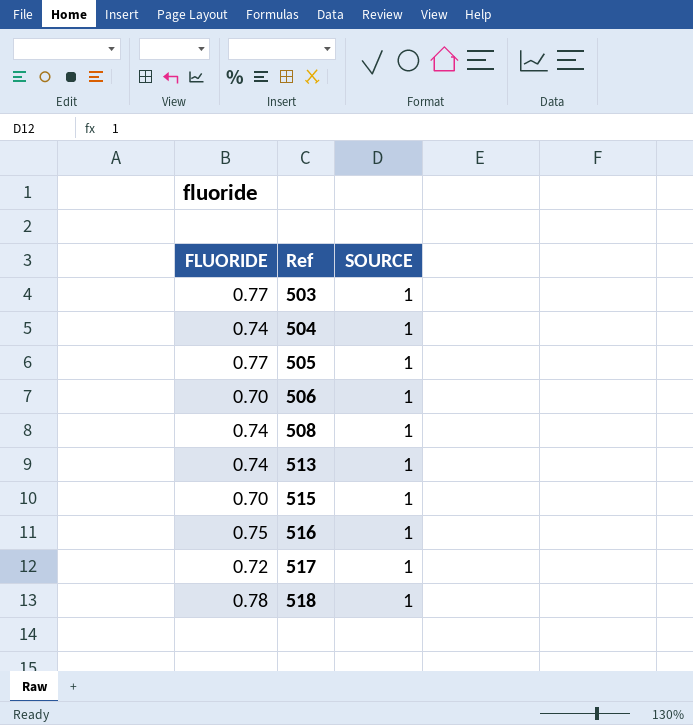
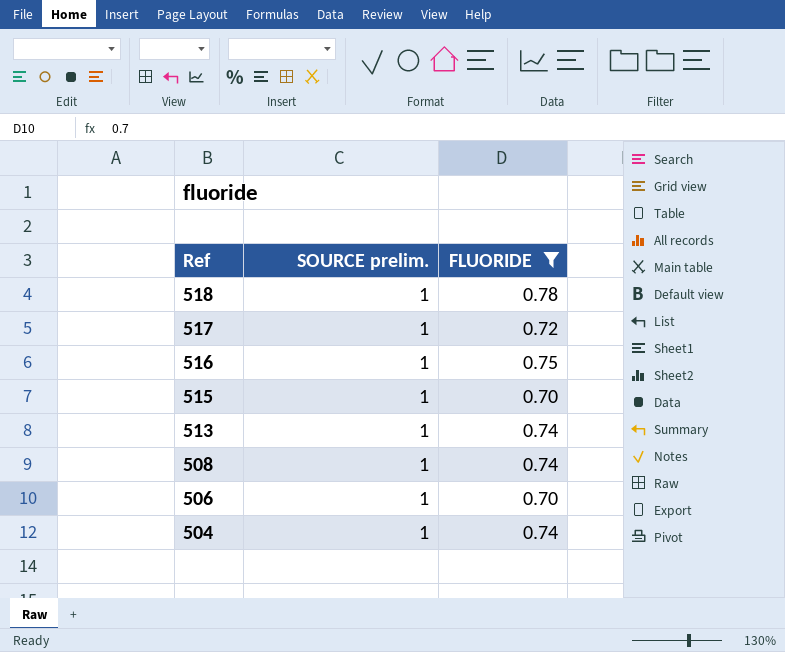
filter: none -> FLUORIDE != 0.77
row order: Ref ascending -> Ref descending
column name: SOURCE -> SOURCE prelim.
column FLUORIDE | position: 1 -> 3

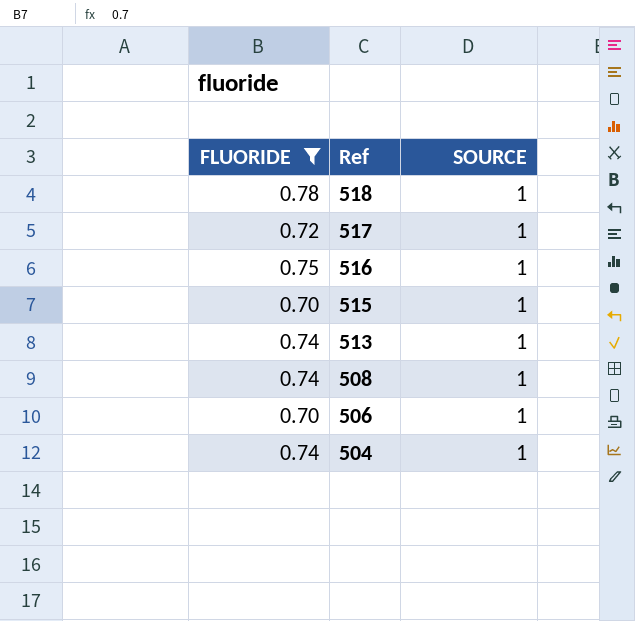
column FLUORIDE | position: 3 -> 1
column name: SOURCE prelim. -> SOURCE

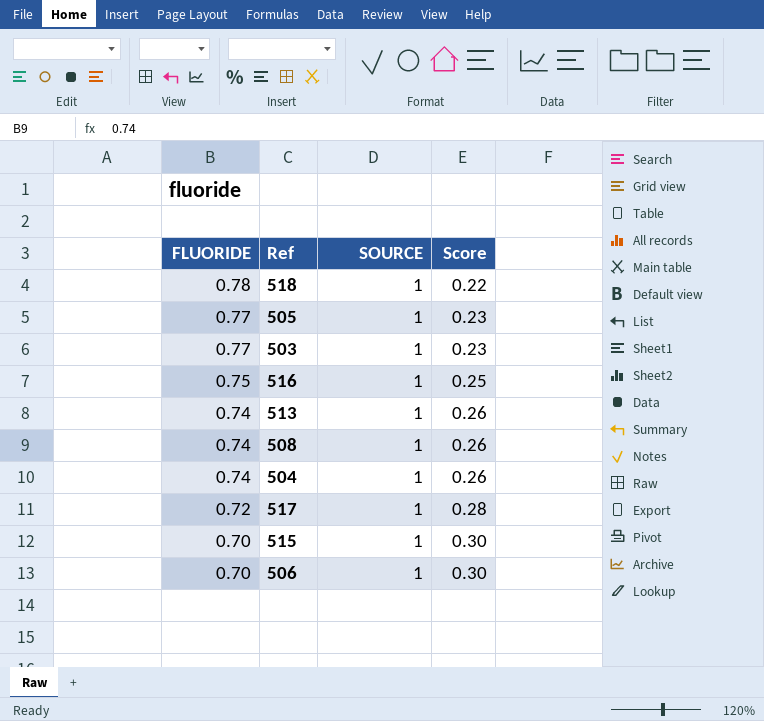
filter: FLUORIDE != 0.77 -> none
row order: Ref descending -> FLUORIDE descending
column Score | formula: none -> [SOURCE] - [FLUORIDE]

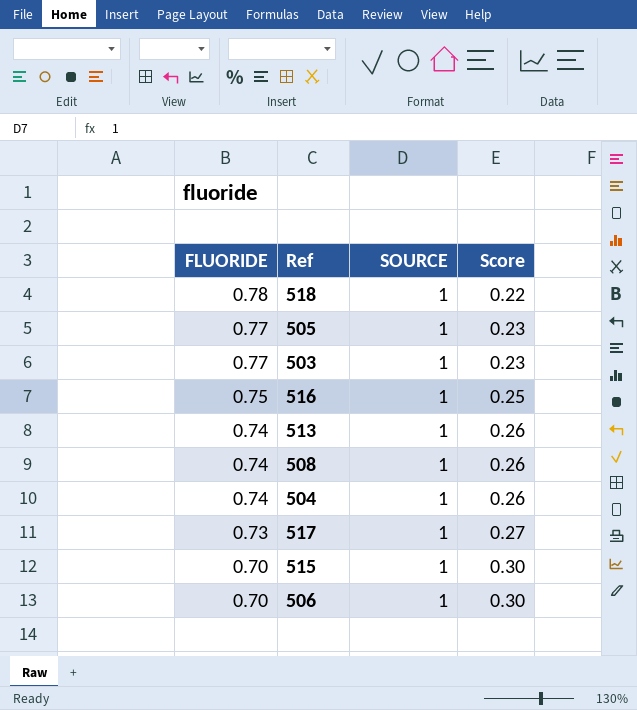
517 | FLUORIDE: 0.72 -> 0.73
517 | Score: 0.28 -> 0.27

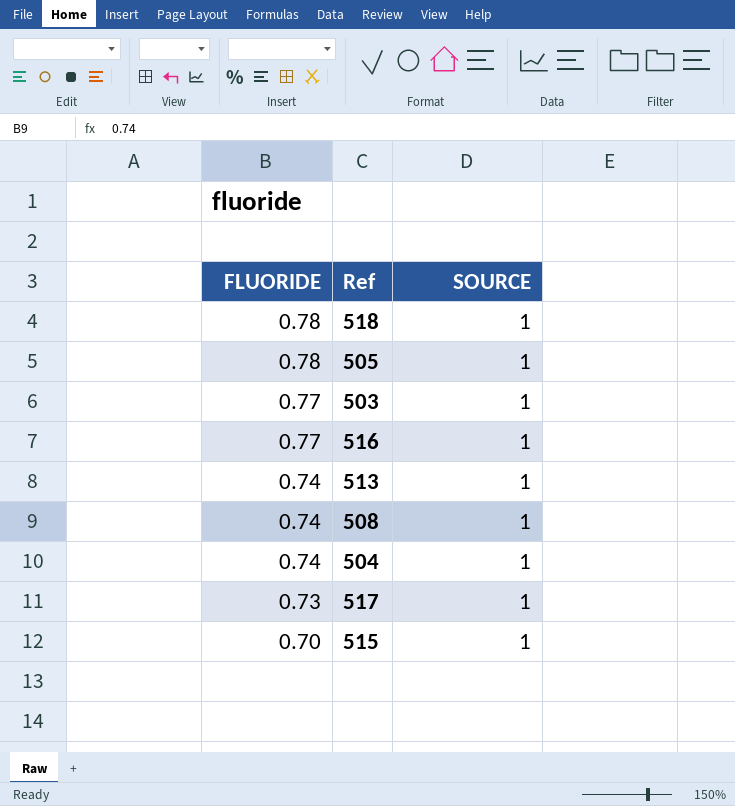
column Score | formula: [SOURCE] - [FLUORIDE] -> none
row 506: 0.70 | 1 | 0.30 -> none
505 | FLUORIDE: 0.77 -> 0.78
516 | FLUORIDE: 0.75 -> 0.77

